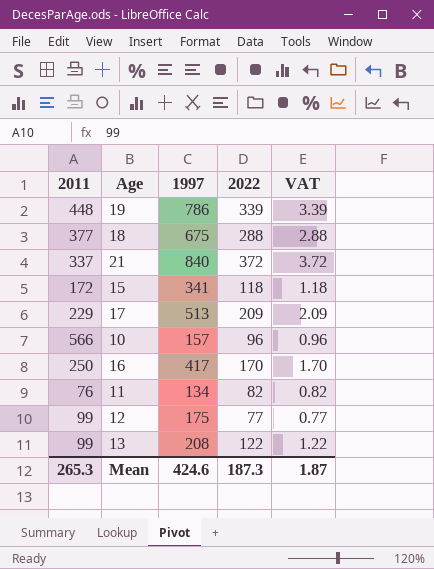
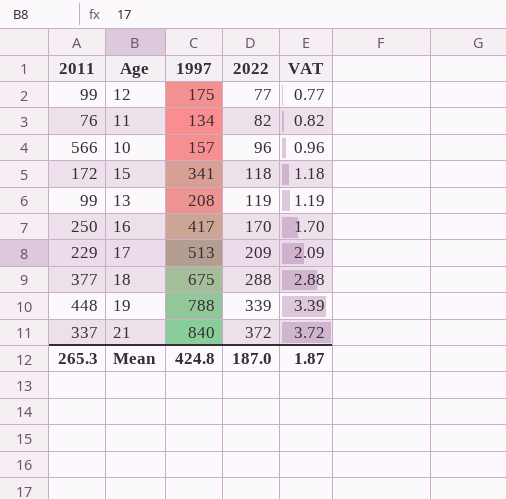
row order: none -> 2022 ascending
13 | 2022: 122 -> 119
13 | VAT: 1.22 -> 1.19
19 | 1997: 786 -> 788
Mean | 1997: 424.6 -> 424.8
Mean | 2022: 187.3 -> 187.0

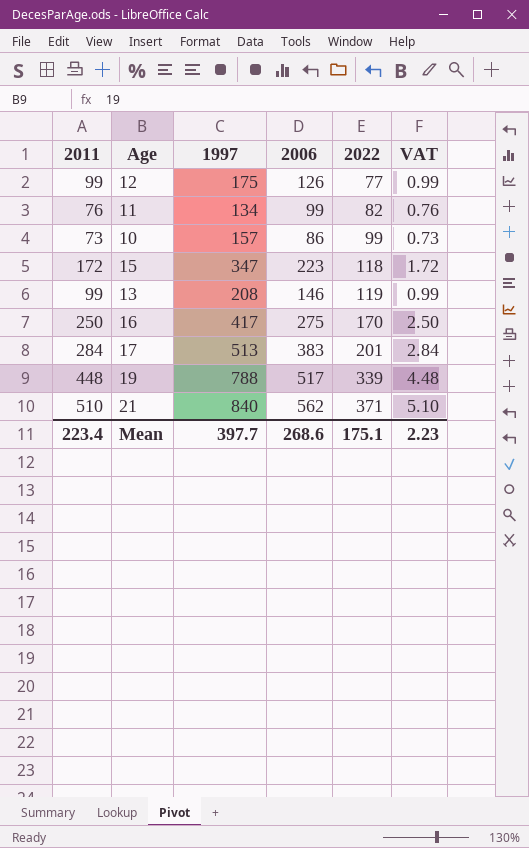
column 2006 | position: none -> 4
column VAT | formula: [2022] * 0.01 -> [2011] * 0.01
row 18: 377 | 675 | 288 | 2.88 -> none
10 | 2011: 566 -> 73
10 | 2022: 96 -> 99
15 | 1997: 341 -> 347
17 | 2011: 229 -> 284
17 | 2022: 209 -> 201
21 | 2011: 337 -> 510
21 | 2022: 372 -> 371
Mean | 2011: 265.3 -> 223.4
Mean | 1997: 424.8 -> 397.7
Mean | 2022: 187.0 -> 175.1
Mean | VAT: 1.87 -> 2.23

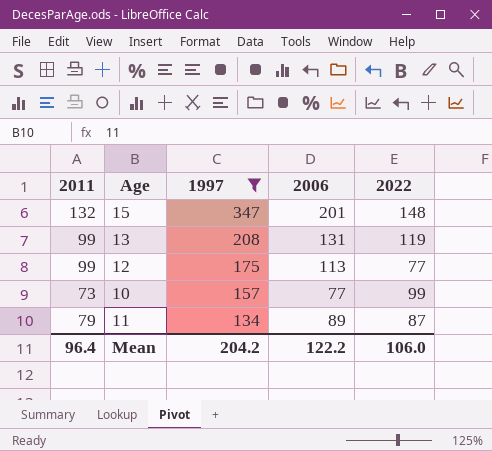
filter: none -> 1997 <= 347
row order: 2022 ascending -> 1997 descending
column VAT | formula: [2011] * 0.01 -> none
15 | 2011: 172 -> 132
15 | 2006: 223 -> 201
15 | 2022: 118 -> 148
13 | 2006: 146 -> 131
12 | 2006: 126 -> 113
10 | 2006: 86 -> 77
11 | 2011: 76 -> 79
11 | 2006: 99 -> 89
11 | 2022: 82 -> 87
Mean | 2011: 223.4 -> 96.4
Mean | 1997: 397.7 -> 204.2
Mean | 2006: 268.6 -> 122.2
Mean | 2022: 175.1 -> 106.0

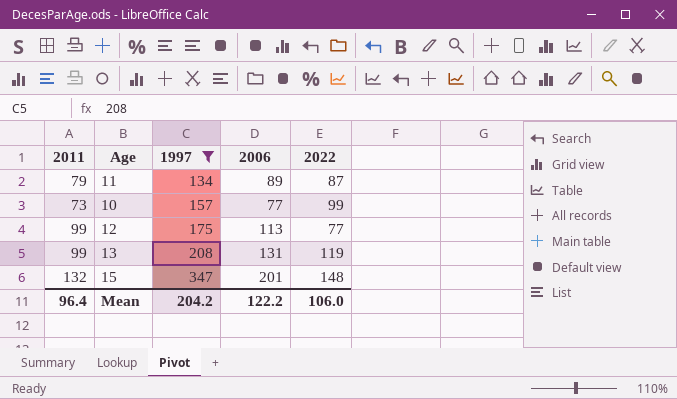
row order: 1997 descending -> 1997 ascending

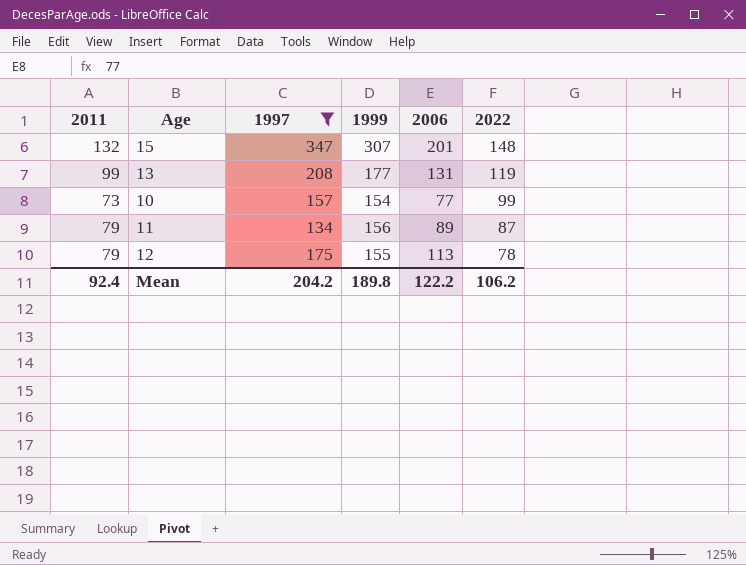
row order: 1997 ascending -> 2022 descending
column 1999 | position: none -> 4
12 | 2011: 99 -> 79
12 | 2022: 77 -> 78
Mean | 2011: 96.4 -> 92.4
Mean | 2022: 106.0 -> 106.2

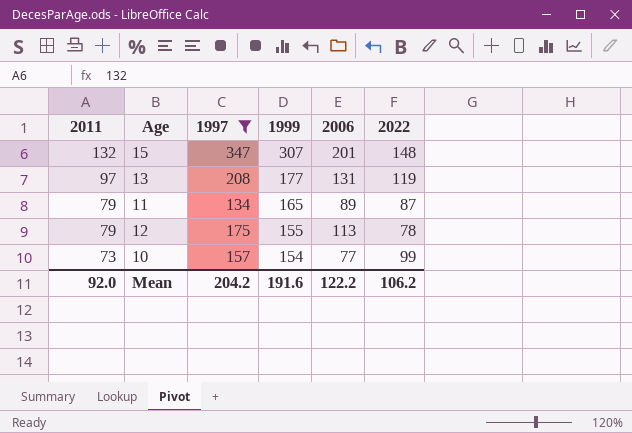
row order: 2022 descending -> 2011 descending
13 | 2011: 99 -> 97
11 | 1999: 156 -> 165
Mean | 2011: 92.4 -> 92.0
Mean | 1999: 189.8 -> 191.6

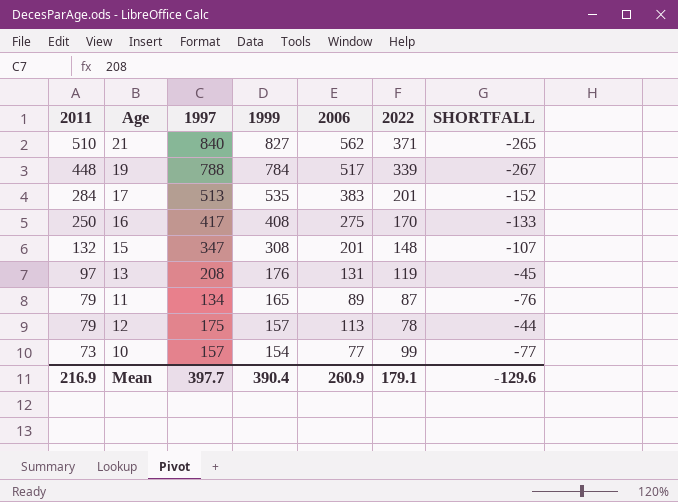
filter: 1997 <= 347 -> none
column SHORTFALL | formula: none -> [2006] - [1999]
15 | 1999: 307 -> 308
13 | 1999: 177 -> 176
12 | 1999: 155 -> 157
Mean | 2011: 92.0 -> 216.9
Mean | 1997: 204.2 -> 397.7
Mean | 1999: 191.6 -> 390.4
Mean | 2006: 122.2 -> 260.9
Mean | 2022: 106.2 -> 179.1

